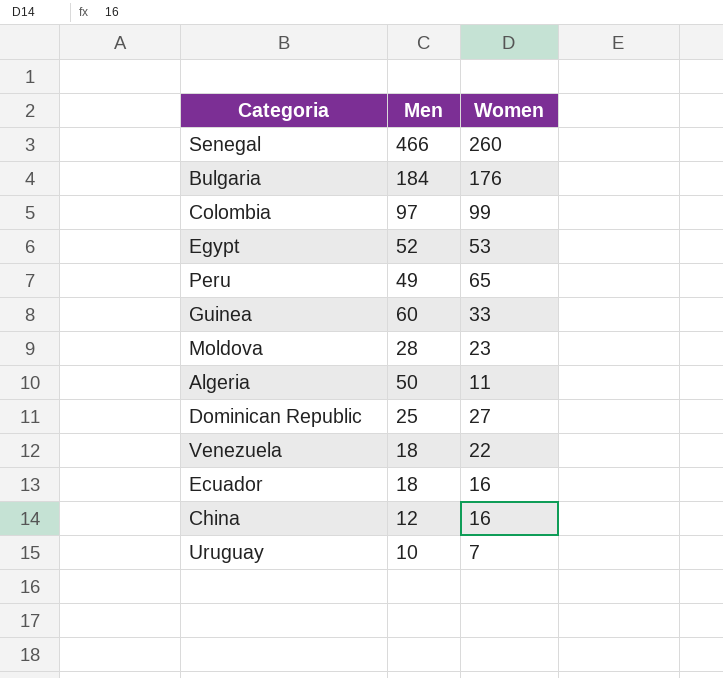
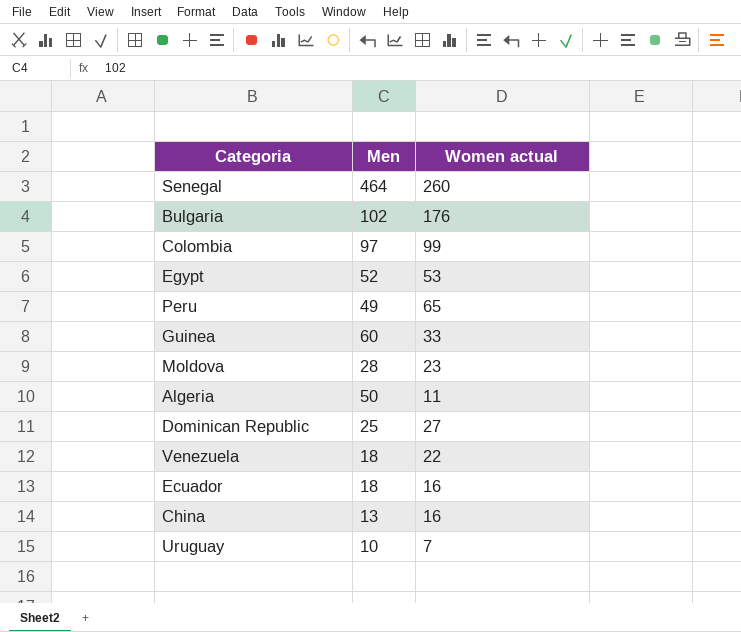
column name: Women -> Women actual
Senegal | Men: 466 -> 464
Bulgaria | Men: 184 -> 102
China | Men: 12 -> 13

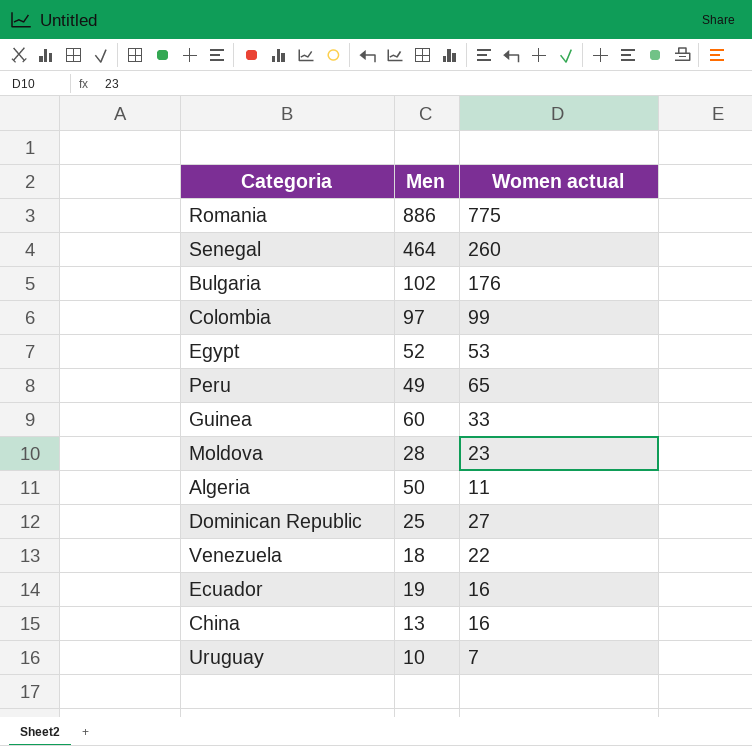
row Romania: none -> 886 | 775
Ecuador | Men: 18 -> 19

